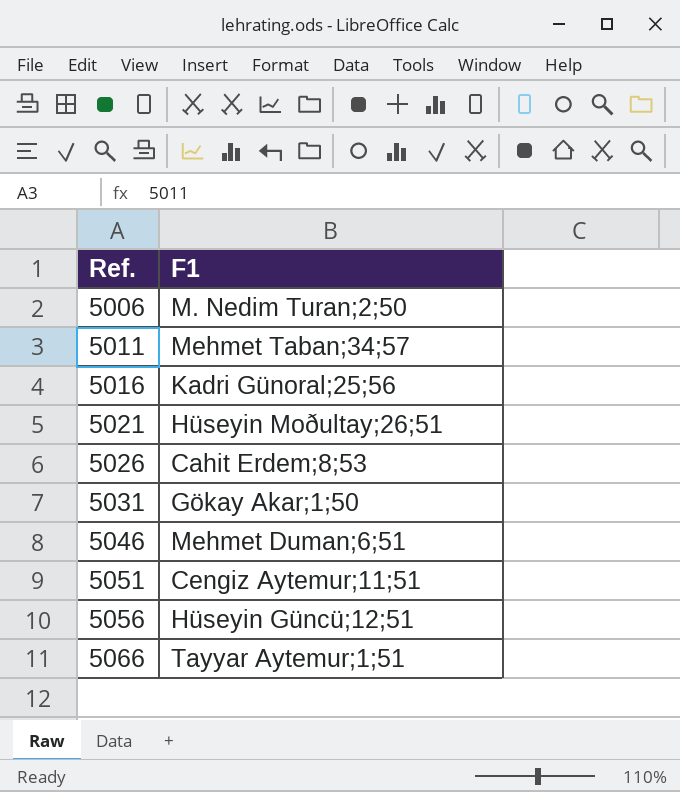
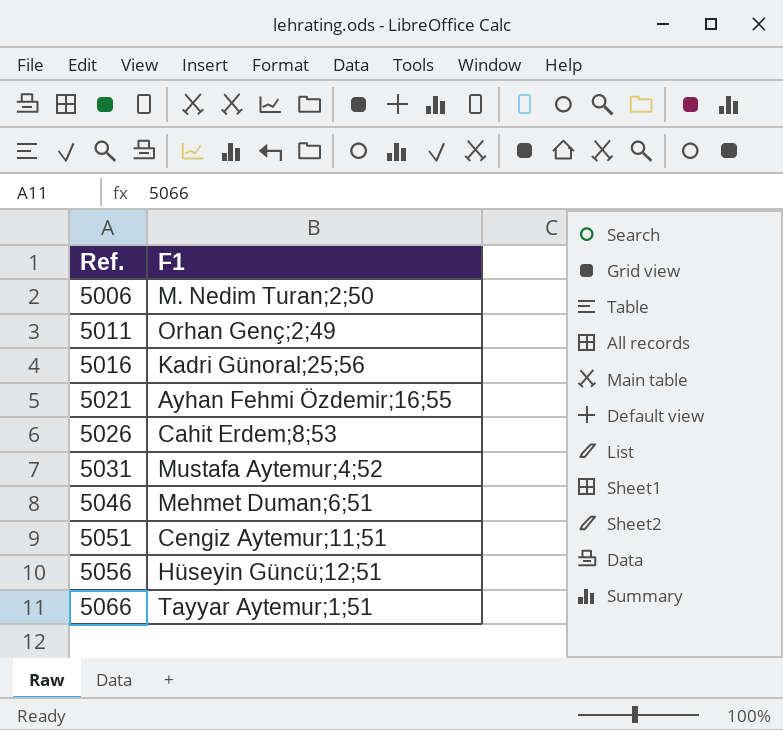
5011 | F1: Mehmet Taban;34;57 -> Orhan Genç;2;49
5021 | F1: Hüseyin Moðultay;26;51 -> Ayhan Fehmi Özdemir;16;55
5031 | F1: Gökay Akar;1;50 -> Mustafa Aytemur;4;52

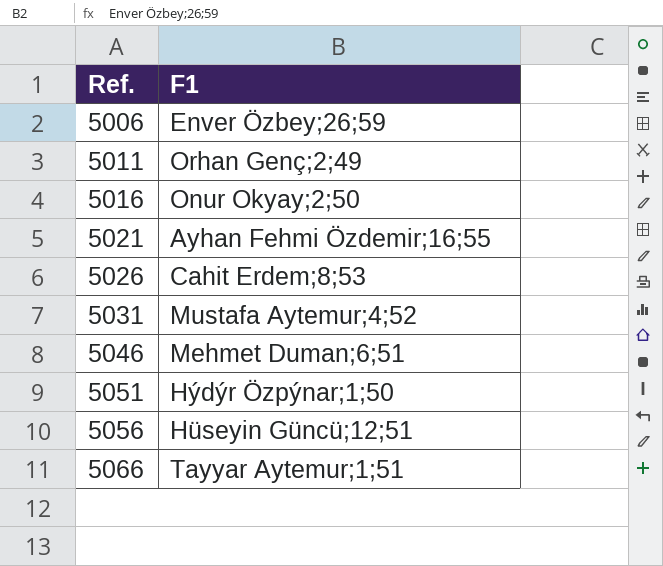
5006 | F1: M. Nedim Turan;2;50 -> Enver Özbey;26;59
5016 | F1: Kadri Günoral;25;56 -> Onur Okyay;2;50
5051 | F1: Cengiz Aytemur;11;51 -> Hýdýr Özpýnar;1;50

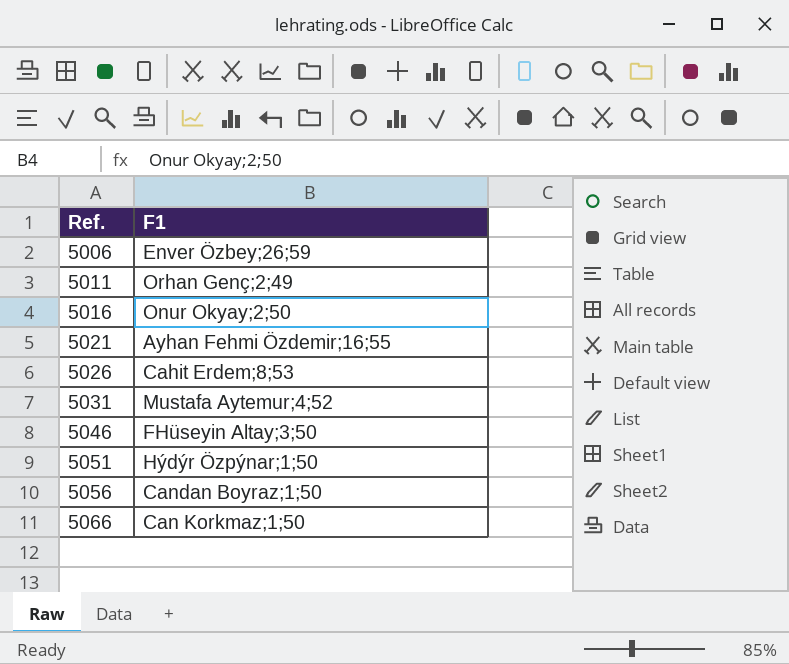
5046 | F1: Mehmet Duman;6;51 -> FHüseyin Altay;3;50
5056 | F1: Hüseyin Güncü;12;51 -> Candan Boyraz;1;50
5066 | F1: Tayyar Aytemur;1;51 -> Can Korkmaz;1;50

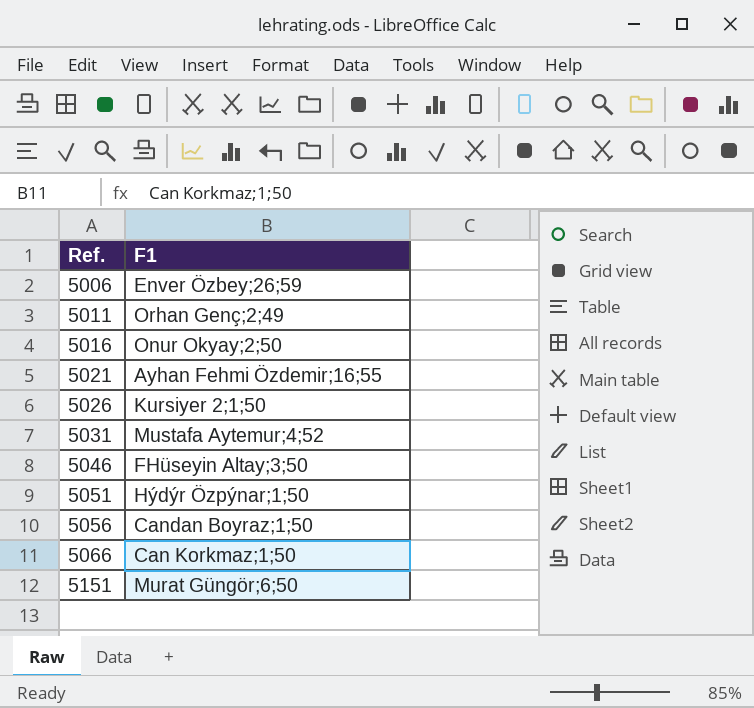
5026 | F1: Cahit Erdem;8;53 -> Kursiyer 2;1;50
row 5151: none -> Murat Güngör;6;50

